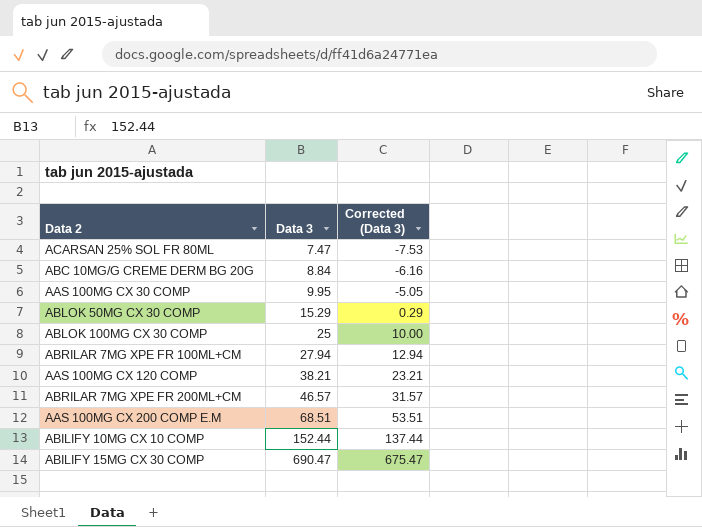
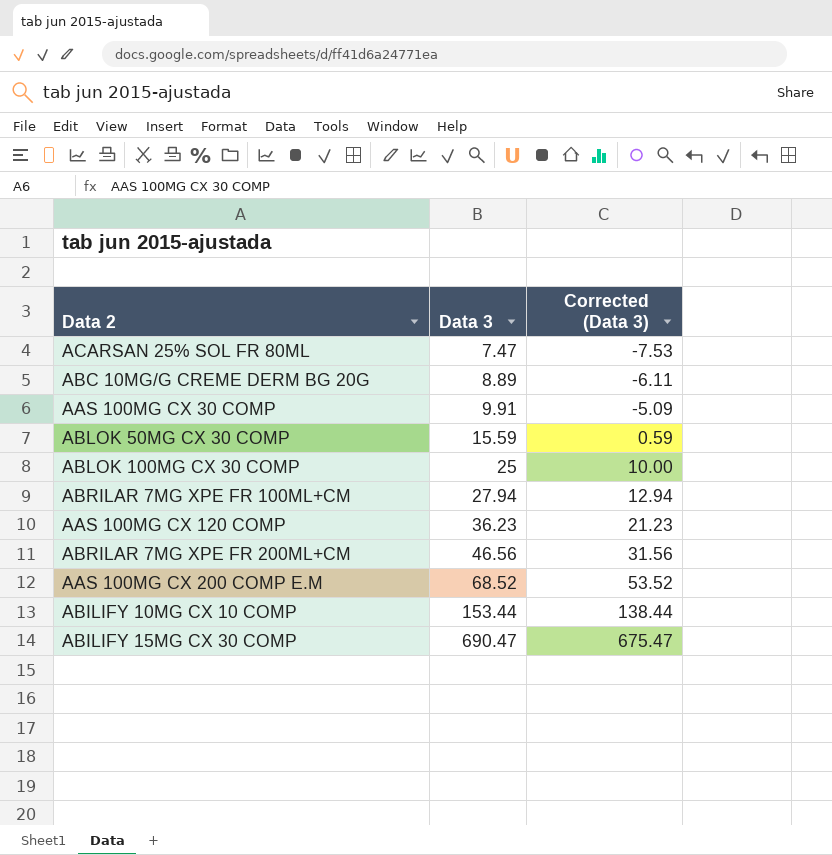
ABC 10MG/G CREME DERM BG 20G | Data 3: 8.84 -> 8.89
ABC 10MG/G CREME DERM BG 20G | Corrected (Data 3): -6.16 -> -6.11
AAS 100MG CX 30 COMP | Data 3: 9.95 -> 9.91
AAS 100MG CX 30 COMP | Corrected (Data 3): -5.05 -> -5.09
ABLOK 50MG CX 30 COMP | Data 3: 15.29 -> 15.59
ABLOK 50MG CX 30 COMP | Corrected (Data 3): 0.29 -> 0.59
AAS 100MG CX 120 COMP | Data 3: 38.21 -> 36.23
AAS 100MG CX 120 COMP | Corrected (Data 3): 23.21 -> 21.23
ABRILAR 7MG XPE FR 200ML+CM | Data 3: 46.57 -> 46.56
ABRILAR 7MG XPE FR 200ML+CM | Corrected (Data 3): 31.57 -> 31.56
AAS 100MG CX 200 COMP E.M | Data 3: 68.51 -> 68.52
AAS 100MG CX 200 COMP E.M | Corrected (Data 3): 53.51 -> 53.52
ABILIFY 10MG CX 10 COMP | Data 3: 152.44 -> 153.44
ABILIFY 10MG CX 10 COMP | Corrected (Data 3): 137.44 -> 138.44

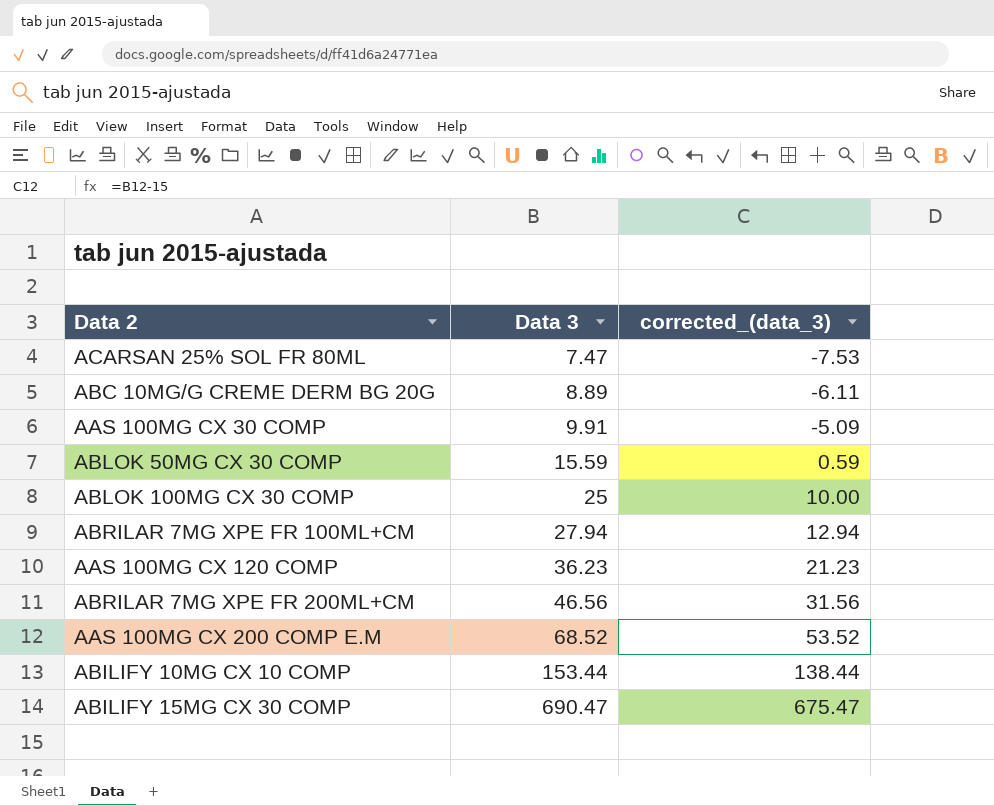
column name: Corrected (Data 3) -> corrected_(data_3)

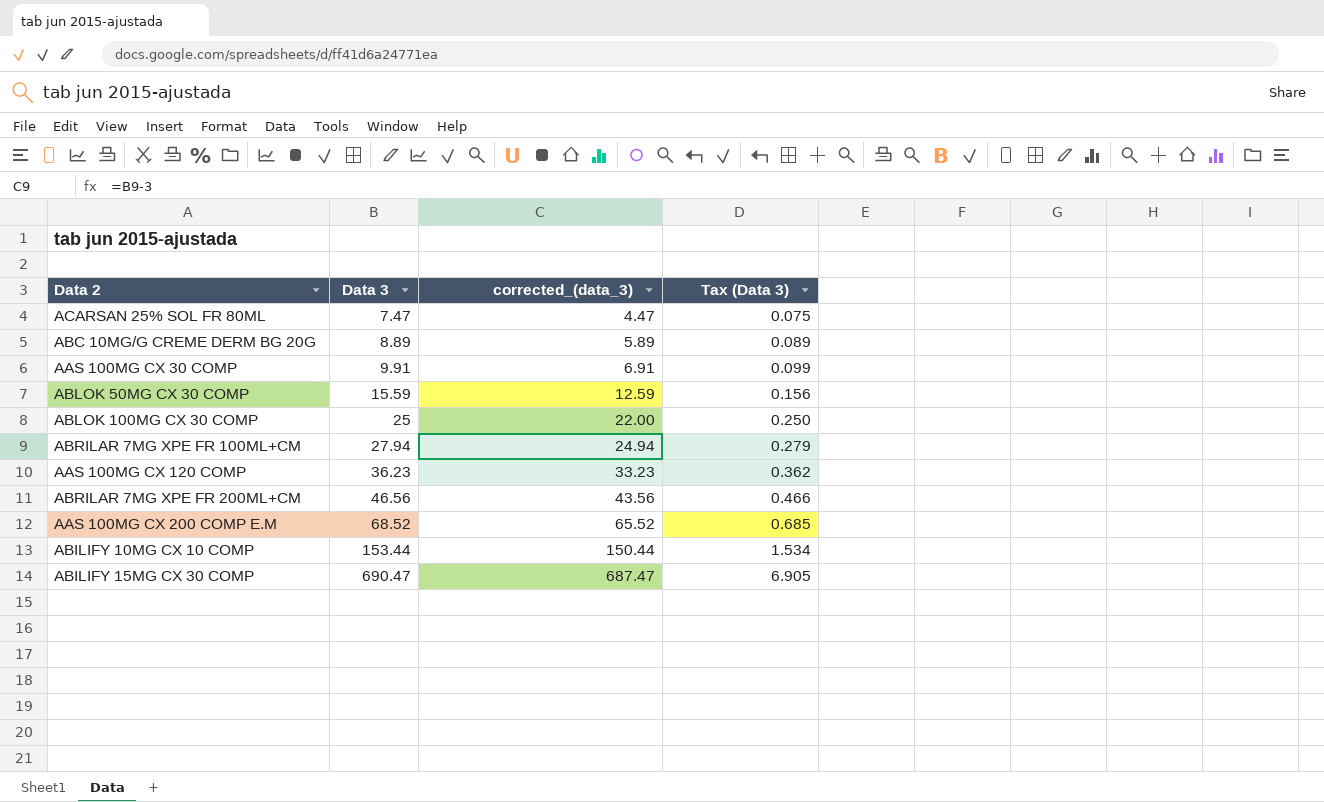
column corrected_(data_3) | formula: [Data 3] - 15 -> [Data 3] - 3
column Tax (Data 3) | formula: none -> [Data 3] * 0.01

